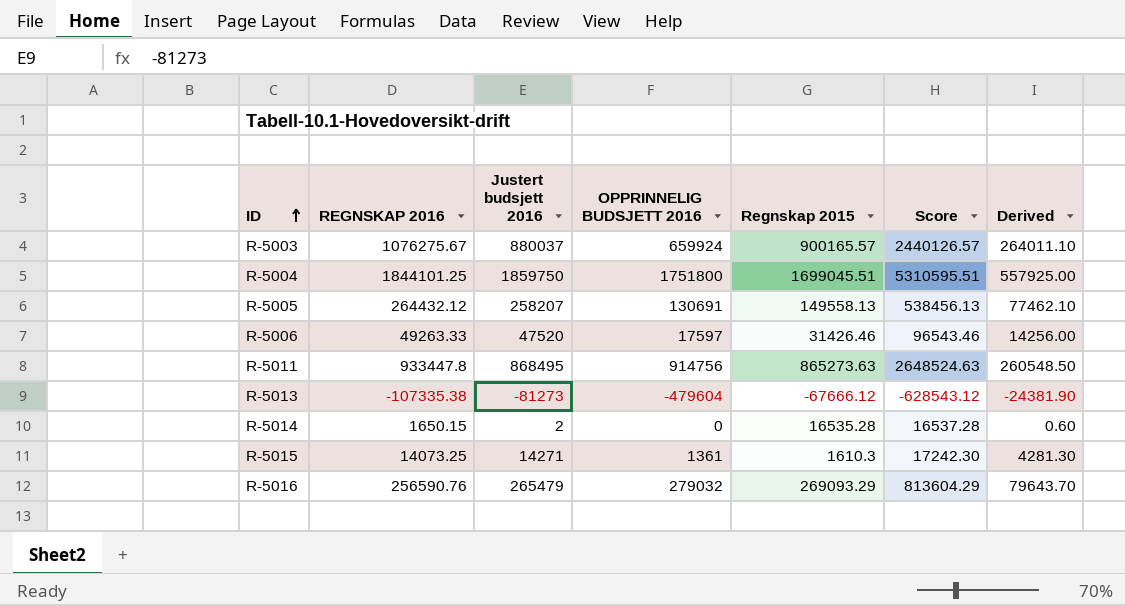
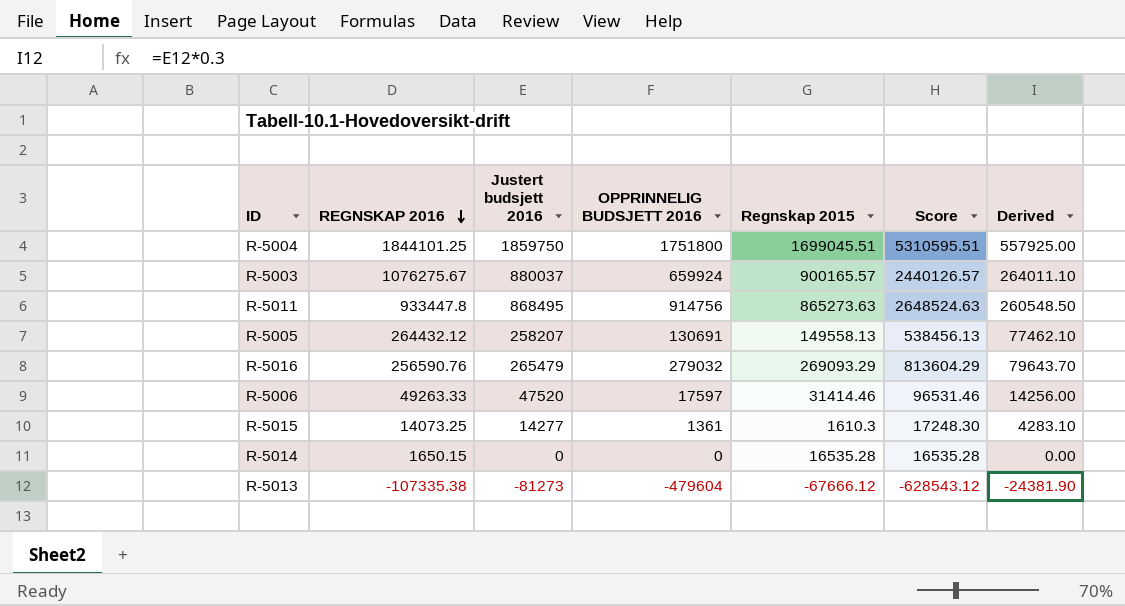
row order: ID ascending -> REGNSKAP 2016 descending
R-5006 | Regnskap 2015: 31426.46 -> 31414.46
R-5006 | Score: 96543.46 -> 96531.46
R-5015 | Justert budsjett 2016: 14271 -> 14277
R-5015 | Score: 17242.30 -> 17248.30
R-5015 | Derived: 4281.30 -> 4283.10
R-5014 | Justert budsjett 2016: 2 -> 0
R-5014 | Score: 16537.28 -> 16535.28
R-5014 | Derived: 0.60 -> 0.00

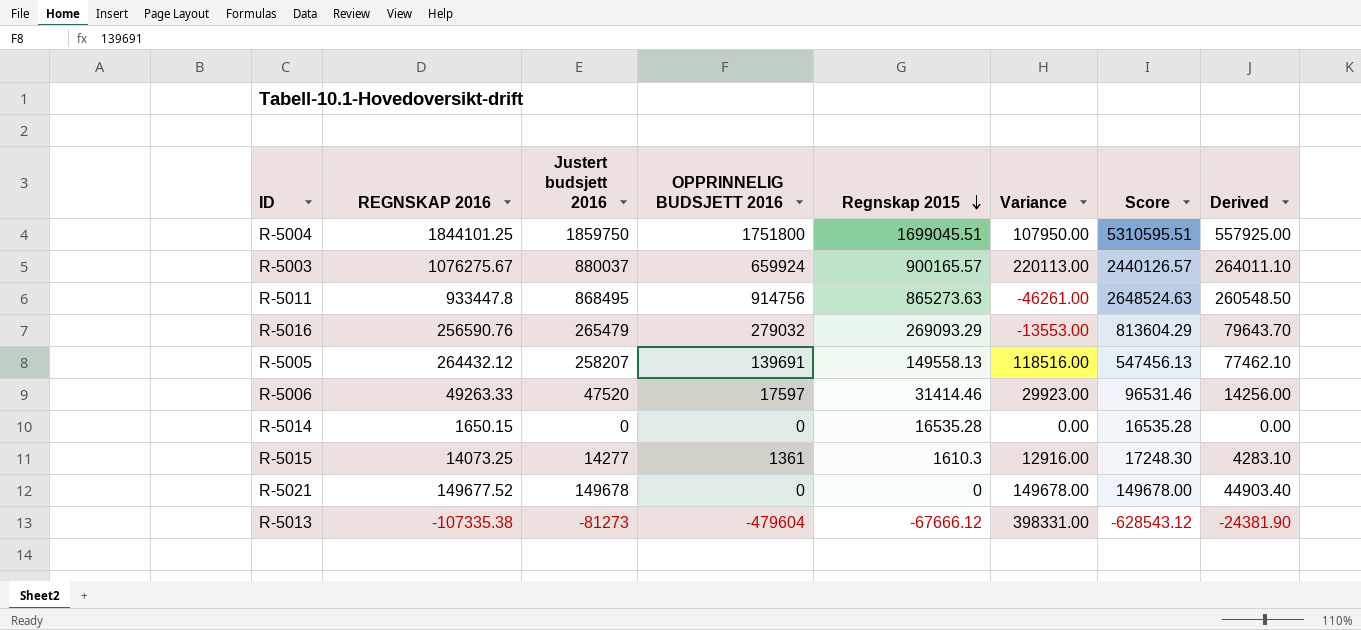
row order: REGNSKAP 2016 descending -> Regnskap 2015 descending
column Variance | formula: none -> [Justert budsjett 2016] - [OPPRINNELIG BUDSJETT 2016]
R-5005 | OPPRINNELIG BUDSJETT 2016: 130691 -> 139691
R-5005 | Score: 538456.13 -> 547456.13
row R-5021: none -> 149677.52 | 149678 | 0 | 0 | 149678.00 | 149678.00 | 44903.40

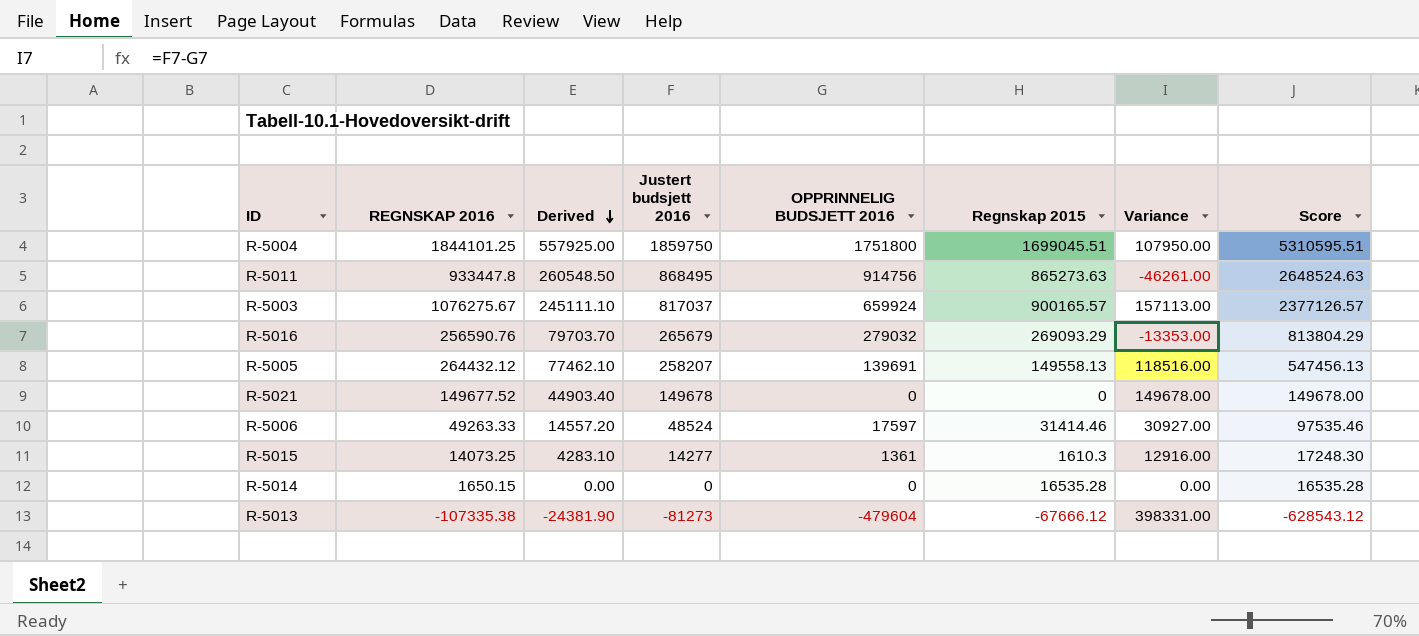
row order: Regnskap 2015 descending -> Derived descending
column Derived | position: 8 -> 3
R-5003 | Derived: 264011.10 -> 245111.10
R-5003 | Justert budsjett 2016: 880037 -> 817037
R-5003 | Variance: 220113.00 -> 157113.00
R-5003 | Score: 2440126.57 -> 2377126.57
R-5016 | Derived: 79643.70 -> 79703.70
R-5016 | Justert budsjett 2016: 265479 -> 265679
R-5016 | Variance: -13553.00 -> -13353.00
R-5016 | Score: 813604.29 -> 813804.29
R-5006 | Derived: 14256.00 -> 14557.20
R-5006 | Justert budsjett 2016: 47520 -> 48524
R-5006 | Variance: 29923.00 -> 30927.00
R-5006 | Score: 96531.46 -> 97535.46

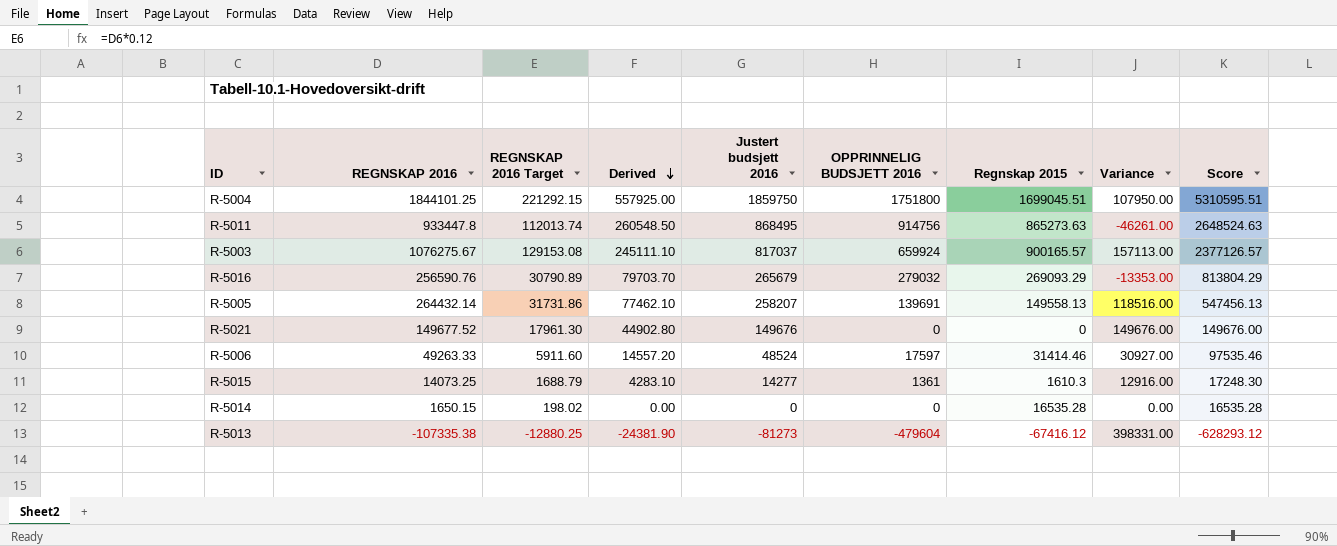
column REGNSKAP 2016 Target | formula: none -> [REGNSKAP 2016] * 0.12
R-5005 | REGNSKAP 2016: 264432.12 -> 264432.14
R-5021 | Derived: 44903.40 -> 44902.80
R-5021 | Justert budsjett 2016: 149678 -> 149676
R-5021 | Variance: 149678.00 -> 149676.00
R-5021 | Score: 149678.00 -> 149676.00
R-5013 | Regnskap 2015: -67666.12 -> -67416.12
R-5013 | Score: -628543.12 -> -628293.12

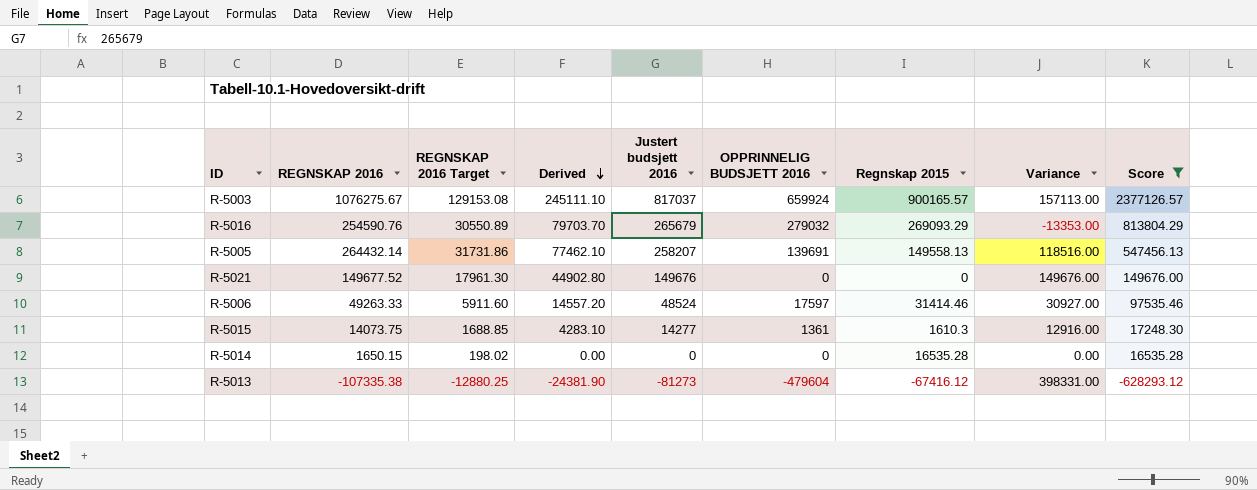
filter: none -> Score <= 2377126.57
R-5016 | REGNSKAP 2016: 256590.76 -> 254590.76
R-5016 | REGNSKAP 2016 Target: 30790.89 -> 30550.89
R-5015 | REGNSKAP 2016: 14073.25 -> 14073.75
R-5015 | REGNSKAP 2016 Target: 1688.79 -> 1688.85

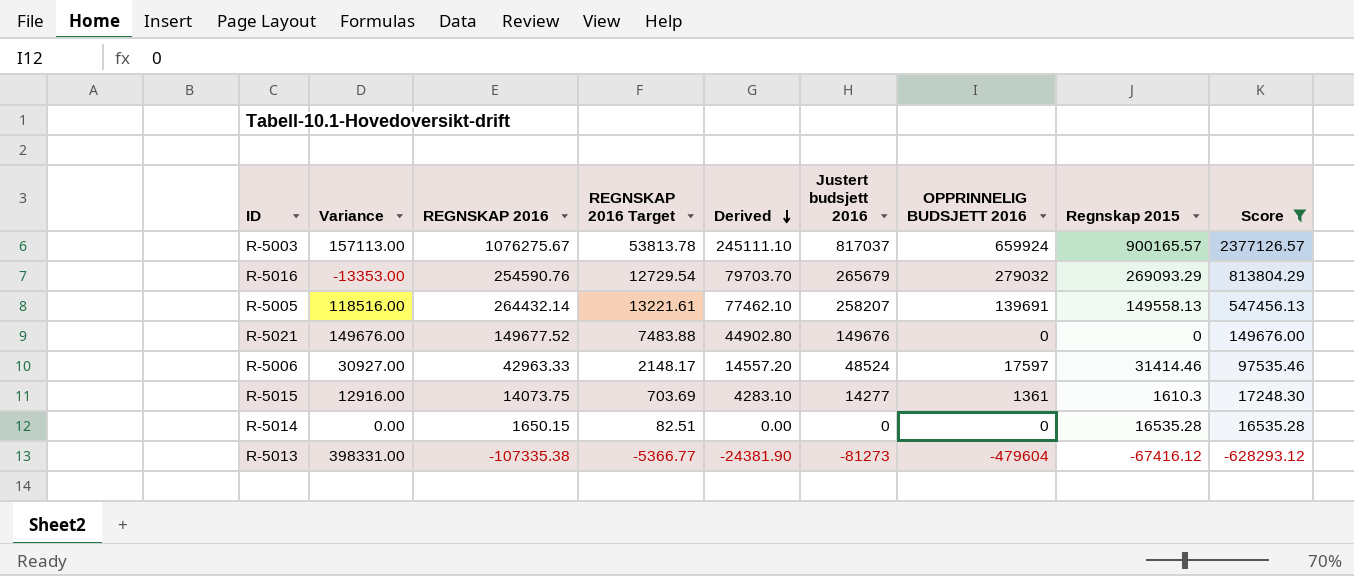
column Variance | position: 8 -> 2
column REGNSKAP 2016 Target | formula: [REGNSKAP 2016] * 0.12 -> [REGNSKAP 2016] * 0.05
R-5006 | REGNSKAP 2016: 49263.33 -> 42963.33

